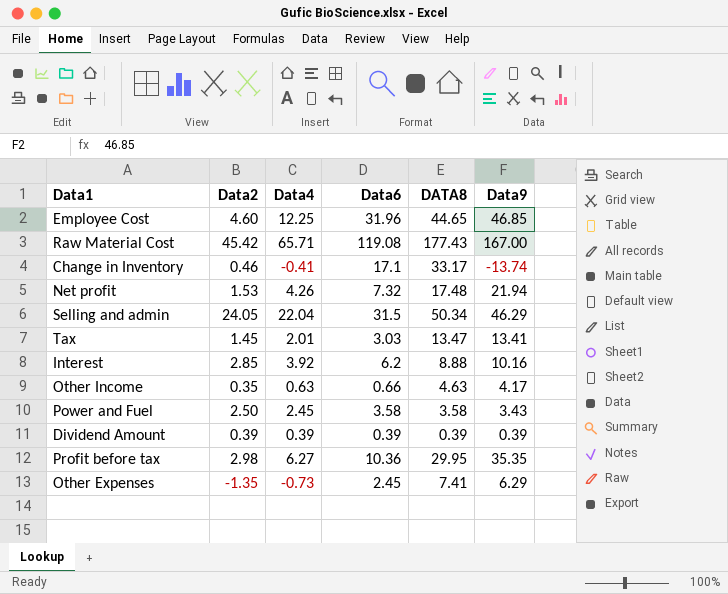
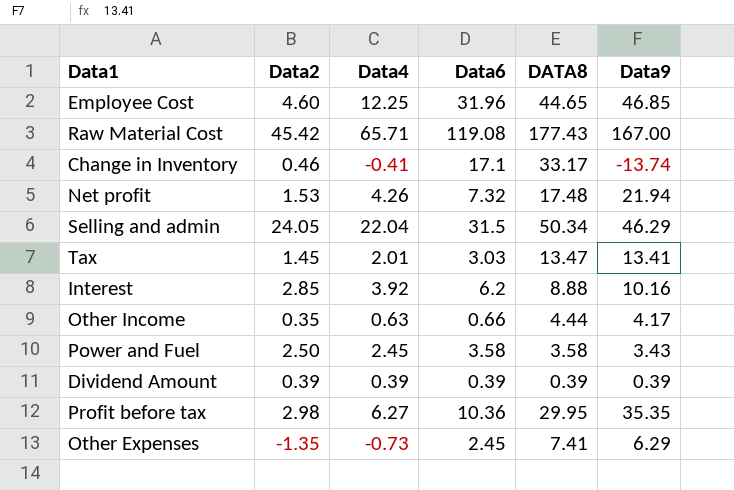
Other Income | DATA8: 4.63 -> 4.44

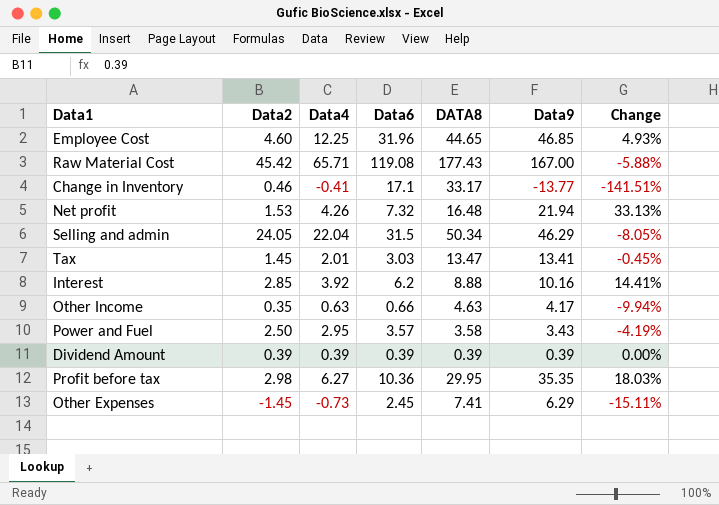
column Change | formula: none -> ([Data9] - [DATA8]) / [DATA8]
Change in Inventory | Data9: -13.74 -> -13.77
Net profit | DATA8: 17.48 -> 16.48
Other Income | DATA8: 4.44 -> 4.63
Power and Fuel | Data4: 2.45 -> 2.95
Power and Fuel | Data6: 3.58 -> 3.57
Other Expenses | Data2: -1.35 -> -1.45

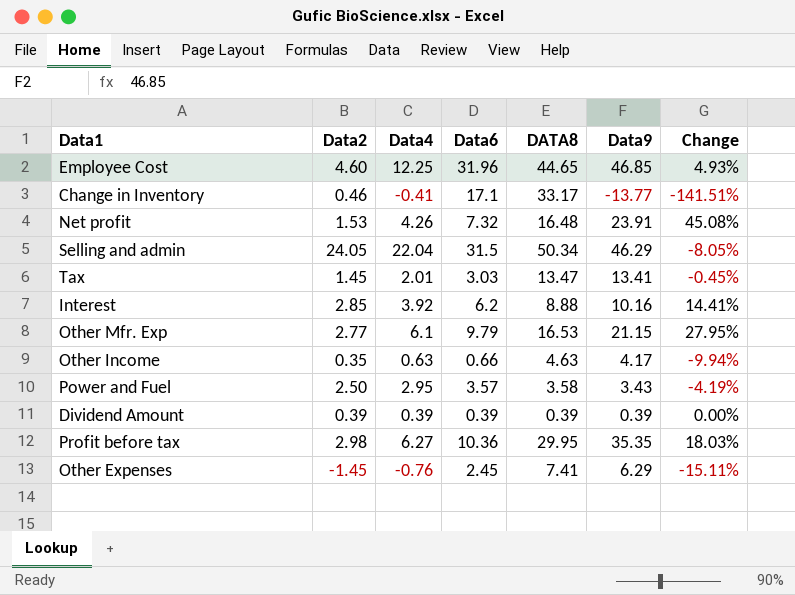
row Raw Material Cost: 45.42 | 65.71 | 119.08 | 177.43 | 167.00 | -5.88% -> none
Net profit | Data9: 21.94 -> 23.91
Net profit | Change: 33.13% -> 45.08%
row Other Mfr. Exp: none -> 2.77 | 6.1 | 9.79 | 16.53 | 21.15 | 27.95%
Other Expenses | Data4: -0.73 -> -0.76

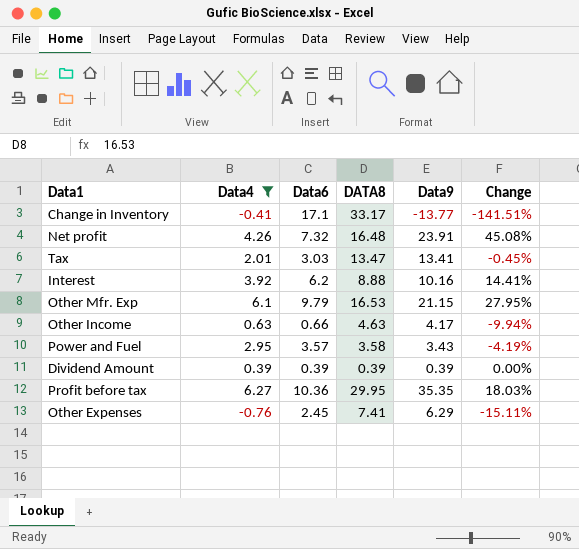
filter: none -> Data4 <= 6.27
column Data2 | position: 2 -> none

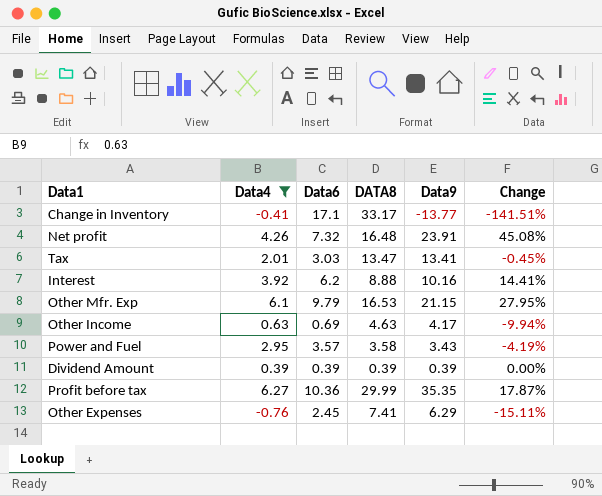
Other Income | Data6: 0.66 -> 0.69
Profit before tax | DATA8: 29.95 -> 29.99
Profit before tax | Change: 18.03% -> 17.87%

